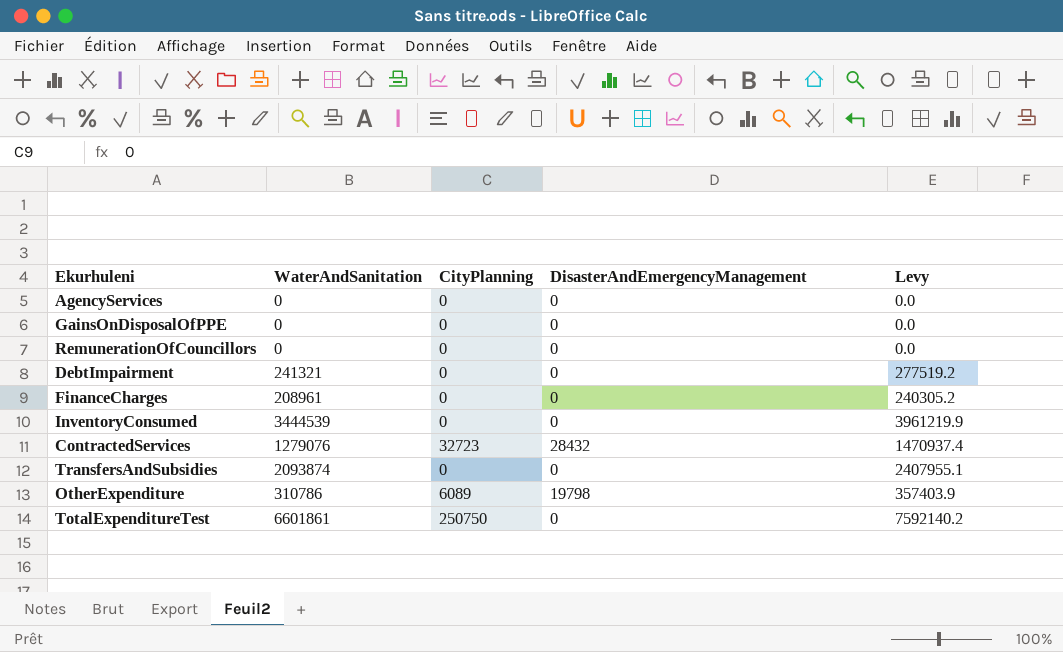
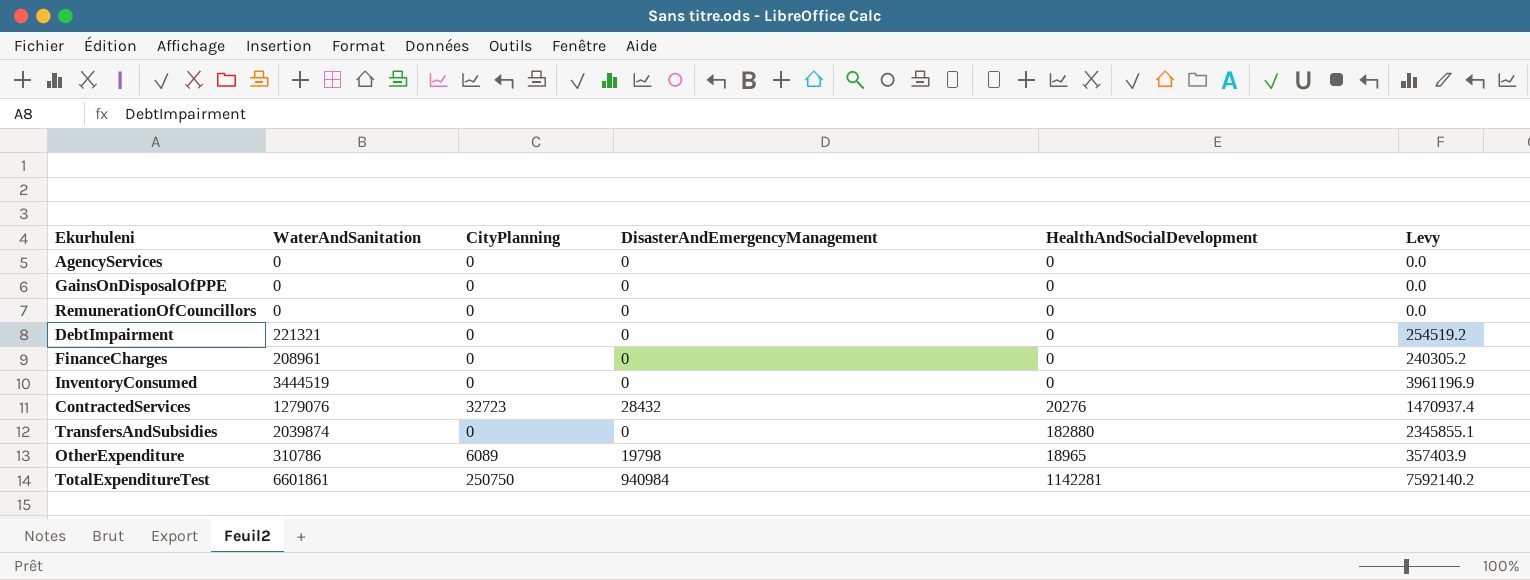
column HealthAndSocialDevelopment | position: none -> 5
DebtImpairment | WaterAndSanitation: 241321 -> 221321
DebtImpairment | Levy: 277519.2 -> 254519.2
InventoryConsumed | WaterAndSanitation: 3444539 -> 3444519
InventoryConsumed | Levy: 3961219.9 -> 3961196.9
TransfersAndSubsidies | WaterAndSanitation: 2093874 -> 2039874
TransfersAndSubsidies | Levy: 2407955.1 -> 2345855.1
TotalExpenditureTest | DisasterAndEmergencyManagement: 0 -> 940984

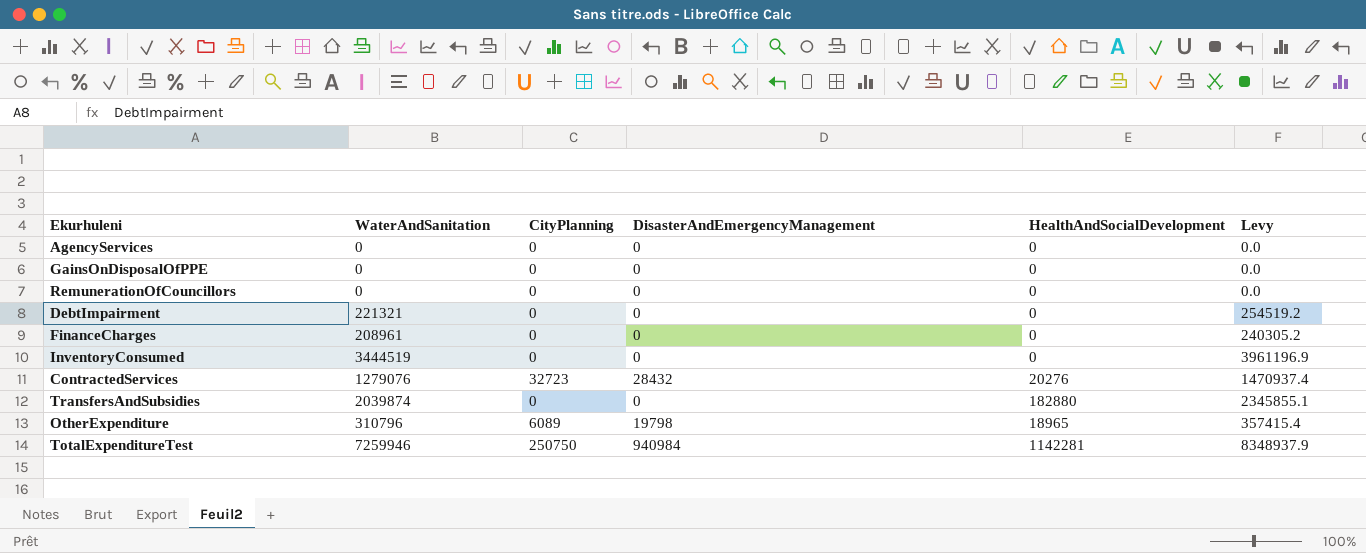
OtherExpenditure | WaterAndSanitation: 310786 -> 310796
OtherExpenditure | Levy: 357403.9 -> 357415.4
TotalExpenditureTest | WaterAndSanitation: 6601861 -> 7259946
TotalExpenditureTest | Levy: 7592140.2 -> 8348937.9

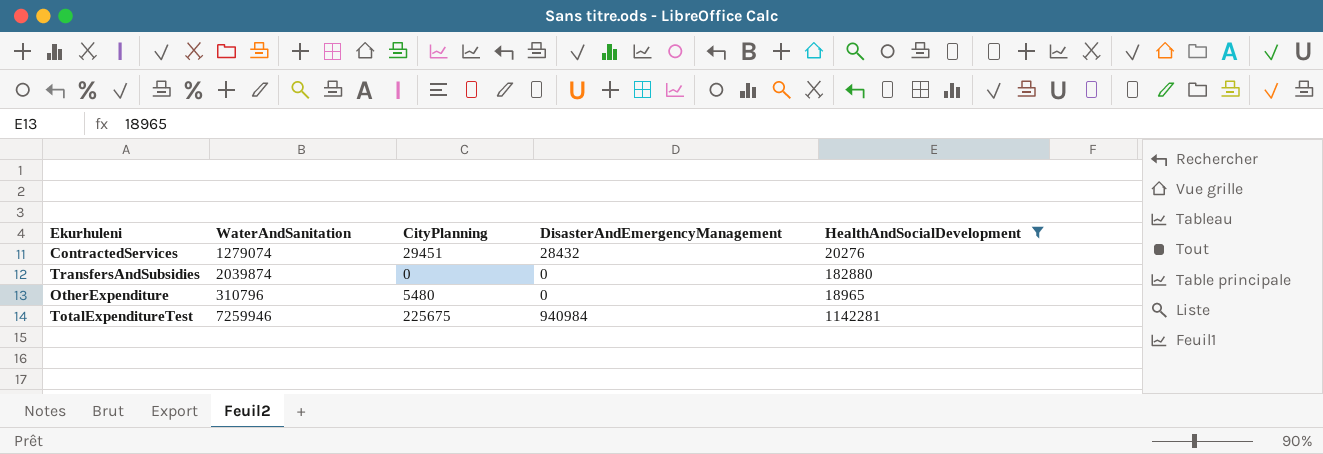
filter: none -> HealthAndSocialDevelopment != 0
column Levy | formula: [WaterAndSanitation] * 1.15 -> none
ContractedServices | WaterAndSanitation: 1279076 -> 1279074
ContractedServices | CityPlanning: 32723 -> 29451
OtherExpenditure | CityPlanning: 6089 -> 5480
OtherExpenditure | DisasterAndEmergencyManagement: 19798 -> 0
TotalExpenditureTest | CityPlanning: 250750 -> 225675

